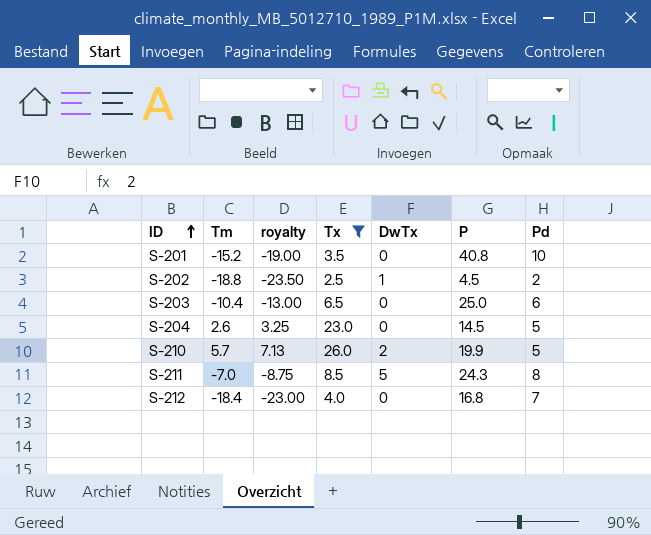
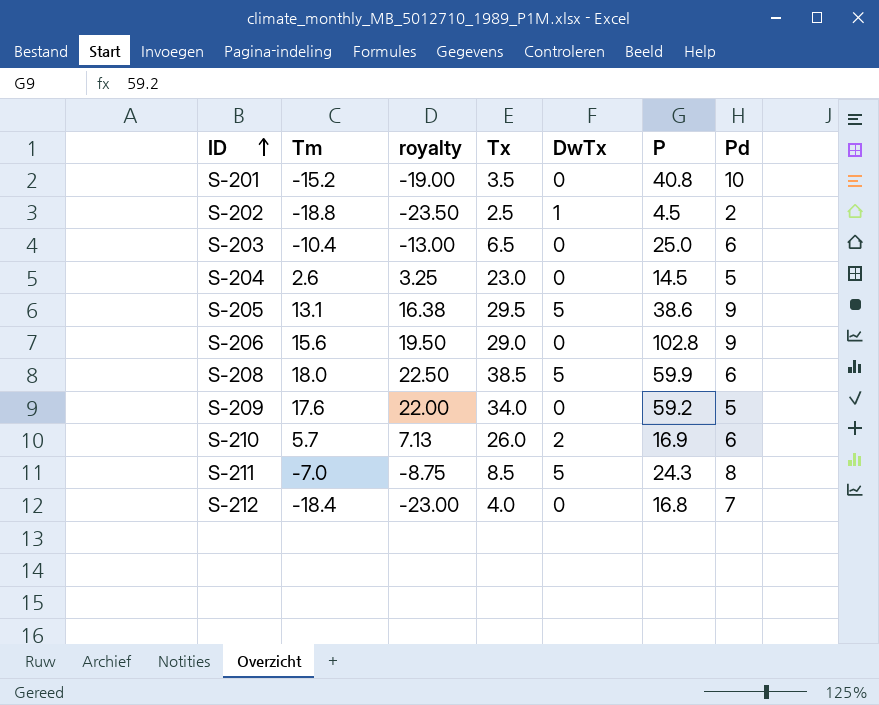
filter: Tx <= 26.0 -> none
S-210 | P: 19.9 -> 16.9
S-210 | Pd: 5 -> 6

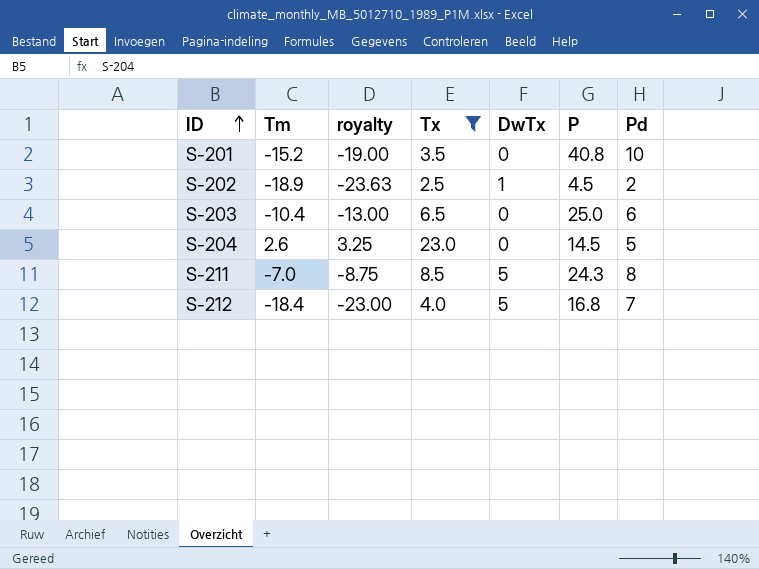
filter: none -> Tx <= 23.0
S-202 | Tm: -18.8 -> -18.9
S-202 | royalty: -23.50 -> -23.63
S-212 | DwTx: 0 -> 5

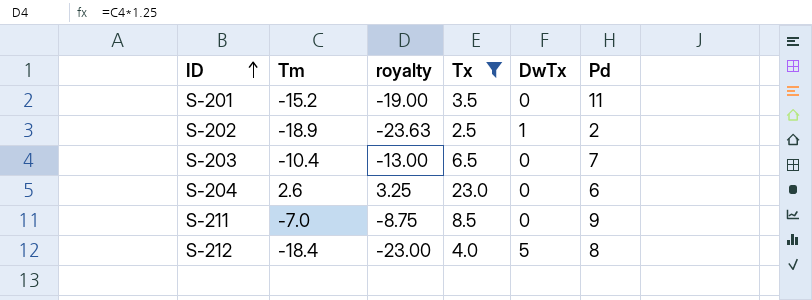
column P | position: 6 -> none
S-201 | Pd: 10 -> 11
S-203 | Pd: 6 -> 7
S-204 | Pd: 5 -> 6
S-211 | DwTx: 5 -> 0
S-211 | Pd: 8 -> 9
S-212 | Pd: 7 -> 8

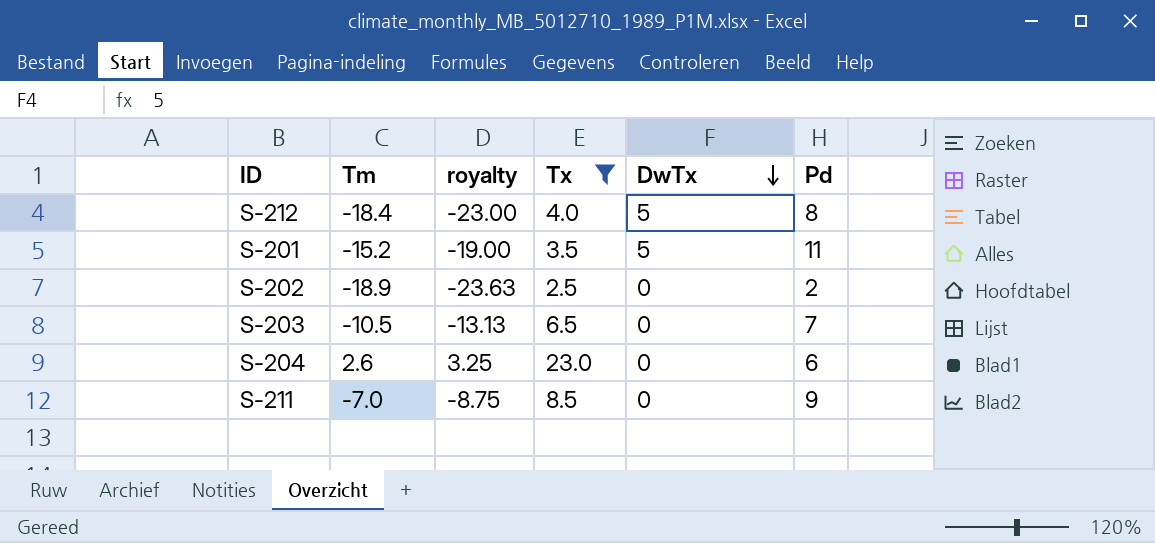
row order: ID ascending -> DwTx descending
S-201 | DwTx: 0 -> 5
S-202 | DwTx: 1 -> 0
S-203 | Tm: -10.4 -> -10.5
S-203 | royalty: -13.00 -> -13.13

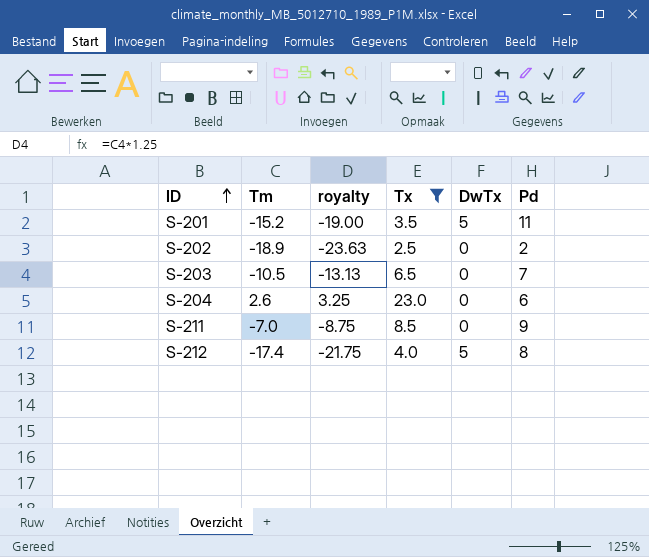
row order: DwTx descending -> ID ascending
S-212 | Tm: -18.4 -> -17.4
S-212 | royalty: -23.00 -> -21.75

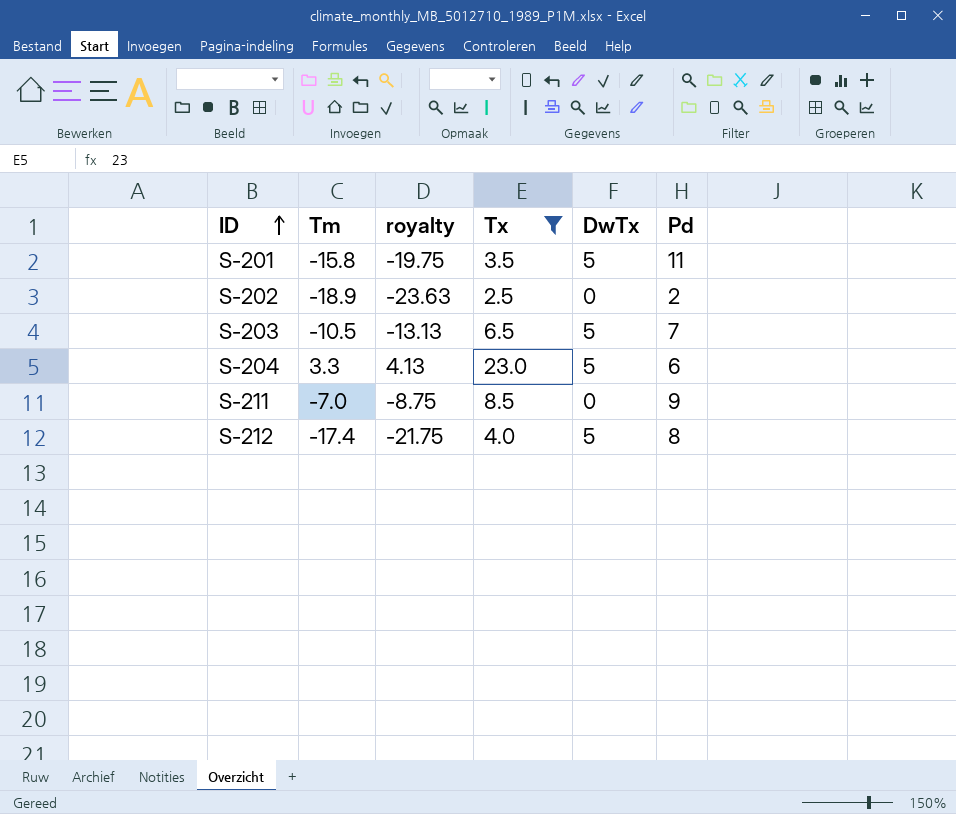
S-201 | Tm: -15.2 -> -15.8
S-201 | royalty: -19.00 -> -19.75
S-203 | DwTx: 0 -> 5
S-204 | Tm: 2.6 -> 3.3
S-204 | royalty: 3.25 -> 4.13
S-204 | DwTx: 0 -> 5

